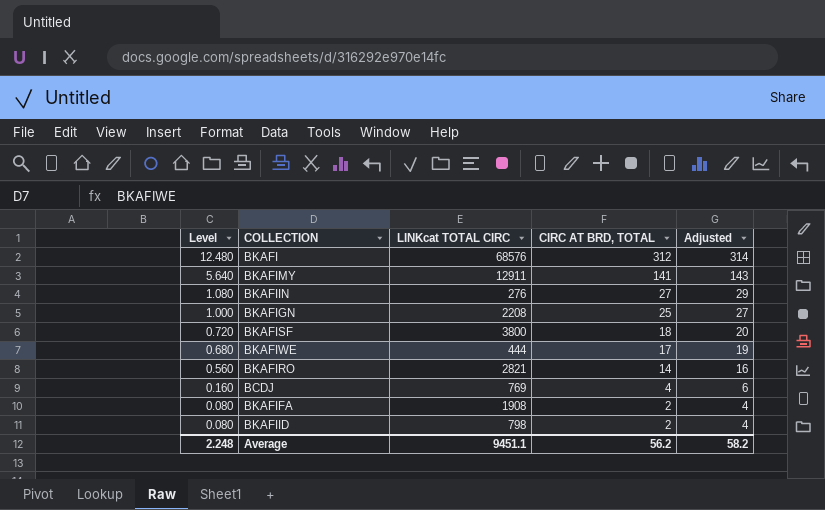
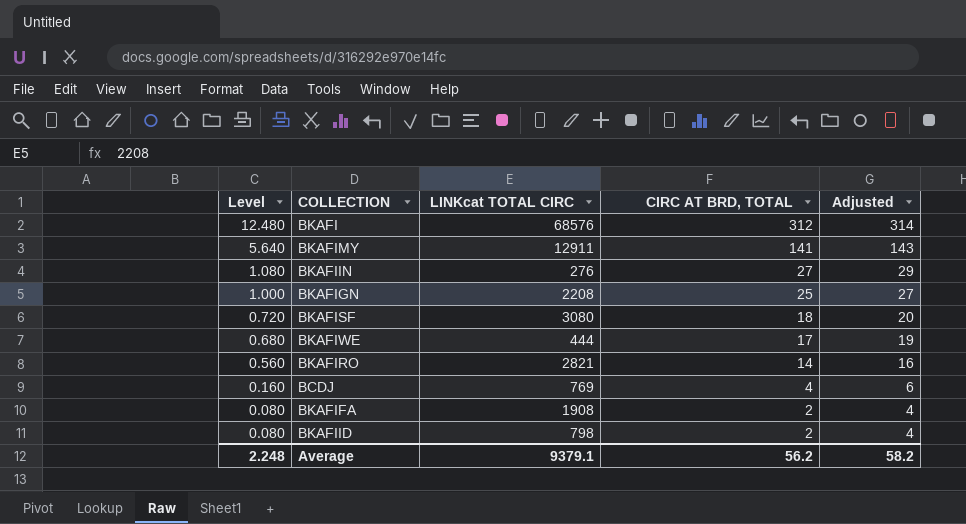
BKAFISF | LINKcat TOTAL CIRC: 3800 -> 3080
Average | LINKcat TOTAL CIRC: 9451.1 -> 9379.1

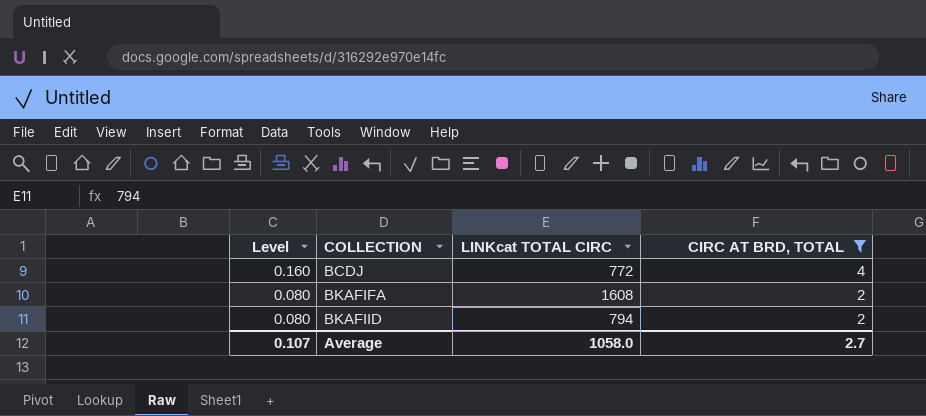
filter: none -> CIRC AT BRD, TOTAL <= 4
column Adjusted | formula: [CIRC AT BRD, TOTAL] + 2 -> none
BCDJ | LINKcat TOTAL CIRC: 769 -> 772
BKAFIFA | LINKcat TOTAL CIRC: 1908 -> 1608
BKAFIID | LINKcat TOTAL CIRC: 798 -> 794
Average | Level: 2.248 -> 0.107
Average | LINKcat TOTAL CIRC: 9379.1 -> 1058.0
Average | CIRC AT BRD, TOTAL: 56.2 -> 2.7

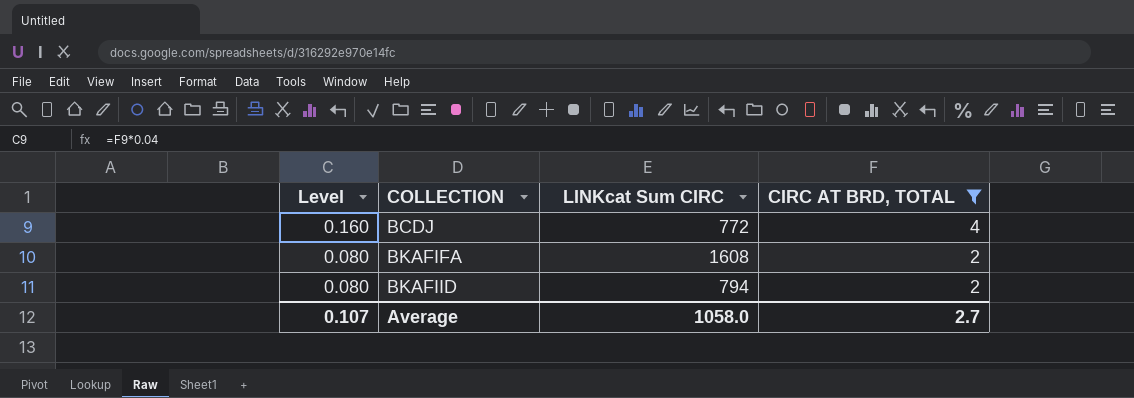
column name: LINKcat TOTAL CIRC -> LINKcat Sum CIRC

